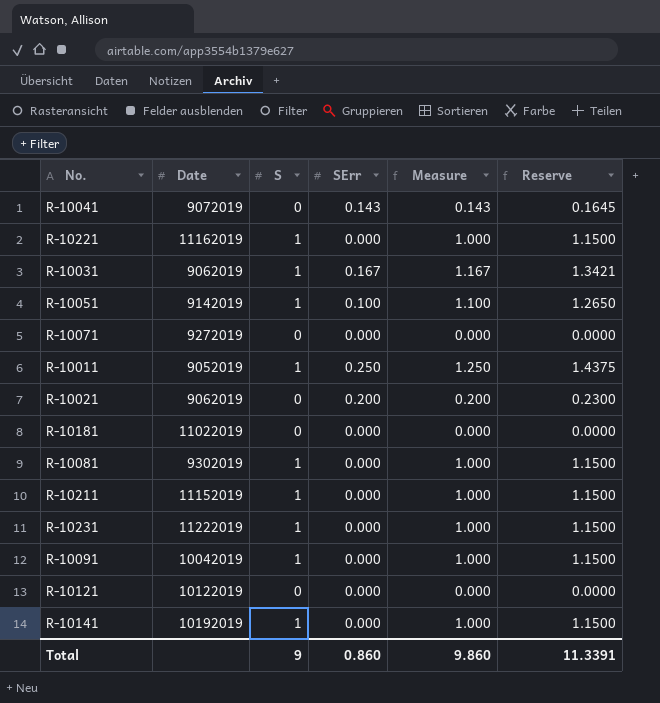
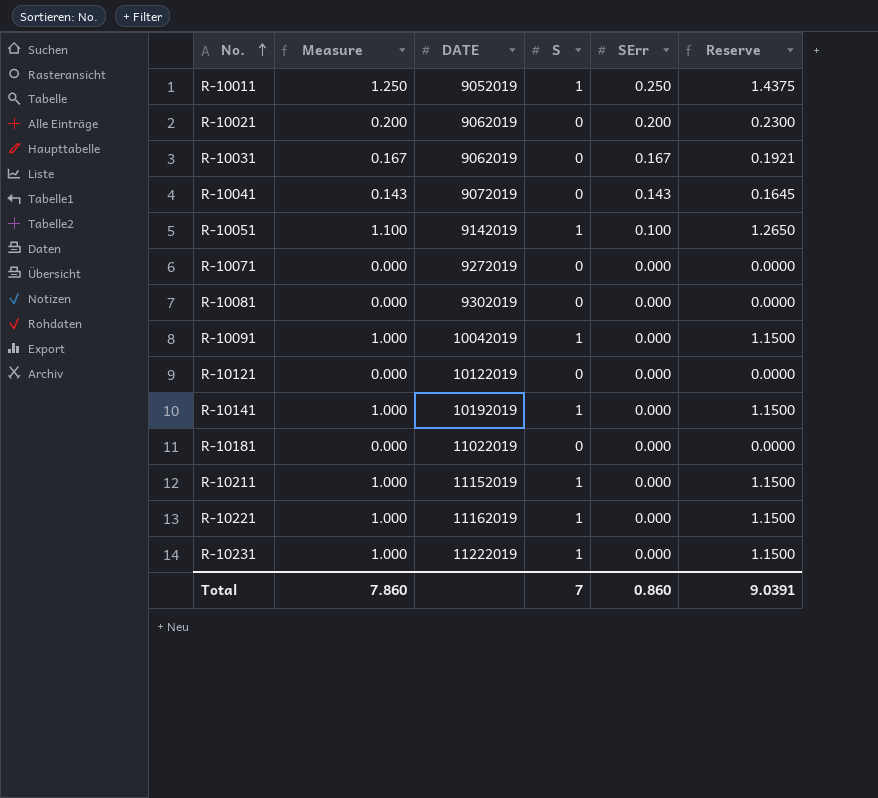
row order: none -> No. ascending
column Measure | position: 5 -> 2
column name: Date -> DATE
R-10031 | Measure: 1.167 -> 0.167
R-10031 | S: 1 -> 0
R-10031 | Reserve: 1.3421 -> 0.1921
R-10081 | Measure: 1.000 -> 0.000
R-10081 | S: 1 -> 0
R-10081 | Reserve: 1.1500 -> 0.0000
Total | Measure: 9.860 -> 7.860
Total | S: 9 -> 7
Total | Reserve: 11.3391 -> 9.0391

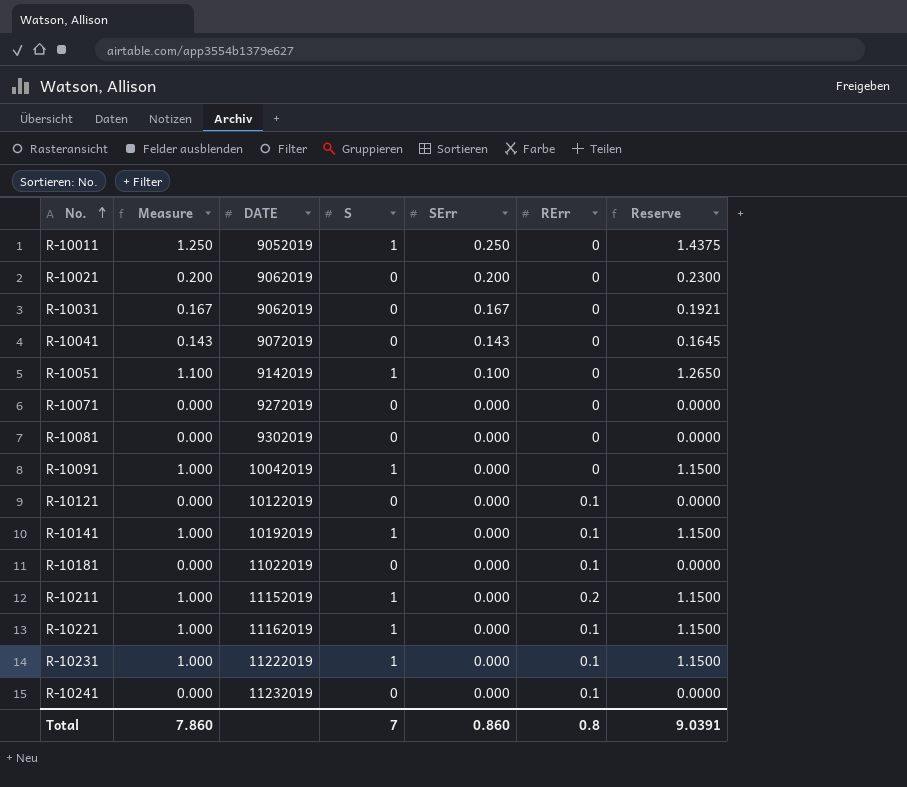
column RErr | position: none -> 6
row R-10241: none -> 0.000 | 11232019 | 0 | 0.000 | 0.1 | 0.0000

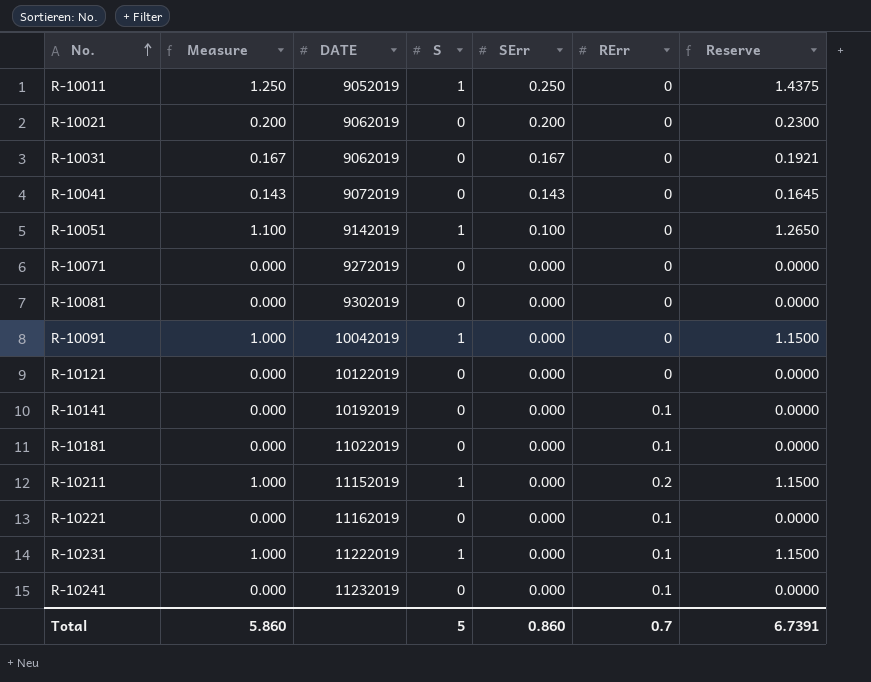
R-10121 | RErr: 0.1 -> 0
R-10141 | Measure: 1.000 -> 0.000
R-10141 | S: 1 -> 0
R-10141 | Reserve: 1.1500 -> 0.0000
R-10221 | Measure: 1.000 -> 0.000
R-10221 | S: 1 -> 0
R-10221 | Reserve: 1.1500 -> 0.0000
Total | Measure: 7.860 -> 5.860
Total | S: 7 -> 5
Total | RErr: 0.8 -> 0.7
Total | Reserve: 9.0391 -> 6.7391

